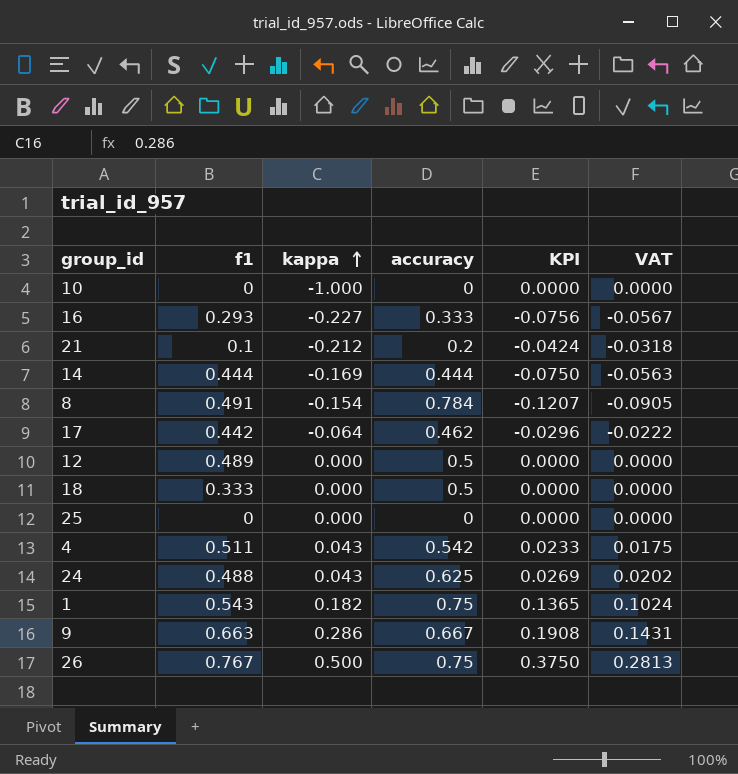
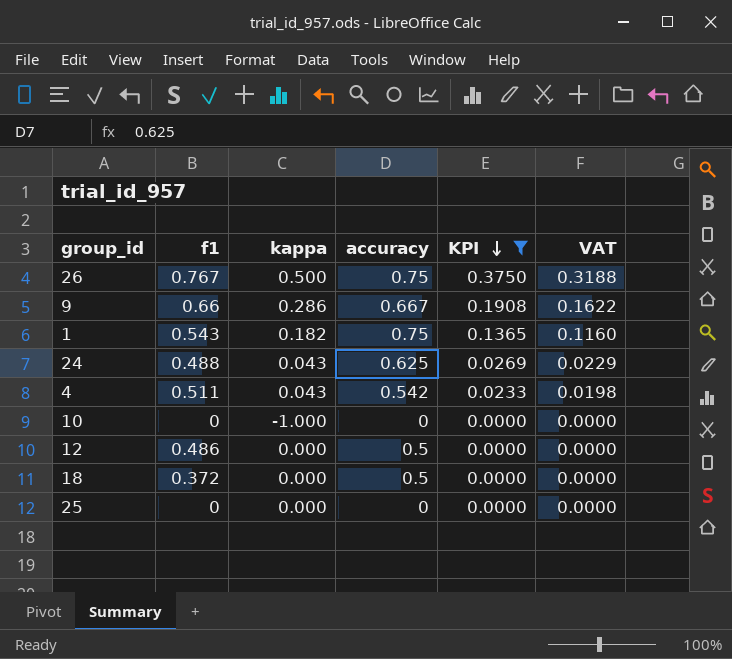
filter: none -> KPI >= 0.0000
row order: kappa ascending -> KPI descending
column VAT | formula: [KPI] * 0.75 -> [KPI] * 0.85
9 | f1: 0.663 -> 0.66
12 | f1: 0.489 -> 0.486
18 | f1: 0.333 -> 0.372

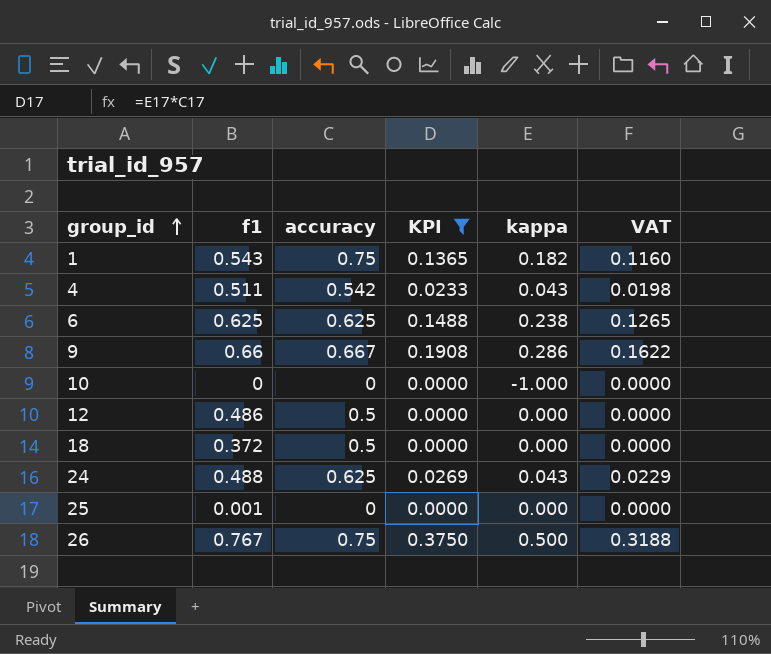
row order: KPI descending -> group_id ascending
column kappa | position: 3 -> 5
row 6: none -> 0.625 | 0.625 | 0.1488 | 0.238 | 0.1265
25 | f1: 0 -> 0.001

